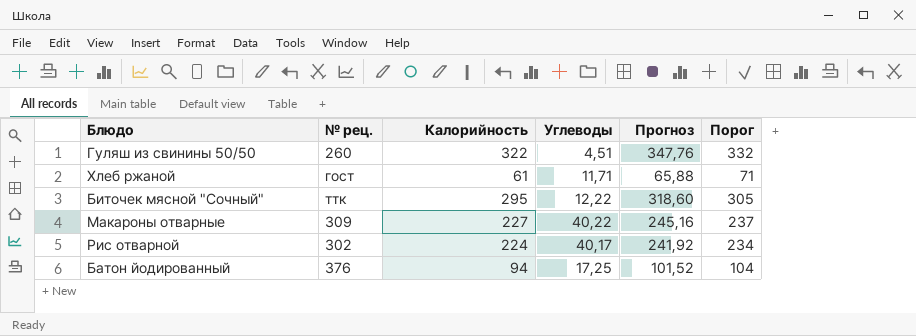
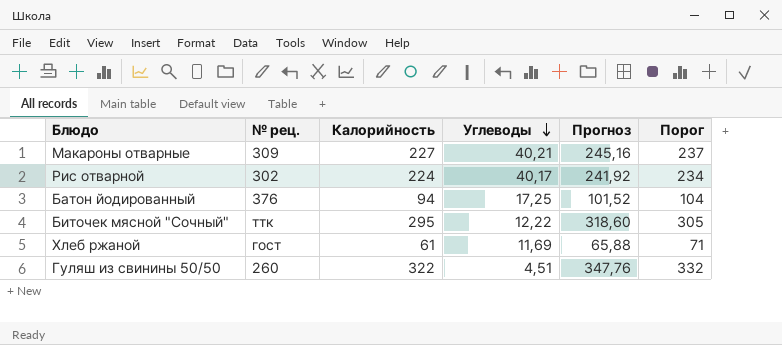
row order: none -> Углеводы descending
Макароны отварные | Углеводы: 40,22 -> 40,21
Хлеб ржаной | Углеводы: 11,71 -> 11,69

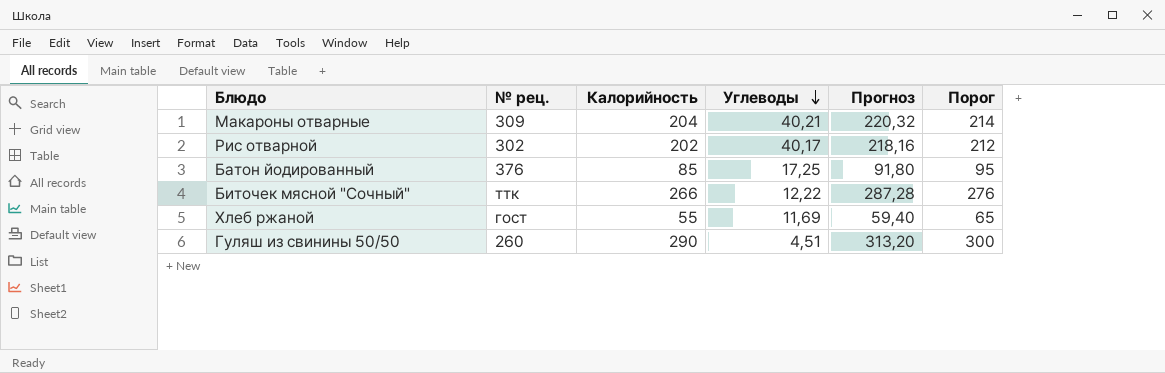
Макароны отварные | Калорийность: 227 -> 204
Макароны отварные | Прогноз: 245,16 -> 220,32
Макароны отварные | Порог: 237 -> 214
Рис отварной | Калорийность: 224 -> 202
Рис отварной | Прогноз: 241,92 -> 218,16
Рис отварной | Порог: 234 -> 212
Батон йодированный | Калорийность: 94 -> 85
Батон йодированный | Прогноз: 101,52 -> 91,80
Батон йодированный | Порог: 104 -> 95
Биточек мясной "Сочный" | Калорийность: 295 -> 266
Биточек мясной "Сочный" | Прогноз: 318,60 -> 287,28
Биточек мясной "Сочный" | Порог: 305 -> 276
Хлеб ржаной | Калорийность: 61 -> 55
Хлеб ржаной | Прогноз: 65,88 -> 59,40
Хлеб ржаной | Порог: 71 -> 65
Гуляш из свинины 50/50 | Калорийность: 322 -> 290
Гуляш из свинины 50/50 | Прогноз: 347,76 -> 313,20
Гуляш из свинины 50/50 | Порог: 332 -> 300

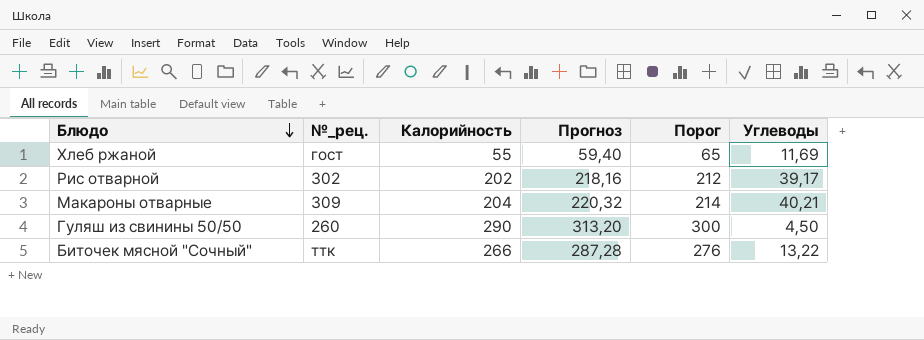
row order: Углеводы descending -> Блюдо descending
column name: № рец. -> №_рец.
column Углеводы | position: 4 -> 6
row Батон йодированный: 376 | 85 | 17,25 | 91,80 | 95 -> none
Рис отварной | Углеводы: 40,17 -> 39,17
Гуляш из свинины 50/50 | Углеводы: 4,51 -> 4,50
Биточек мясной "Сочный" | Углеводы: 12,22 -> 13,22

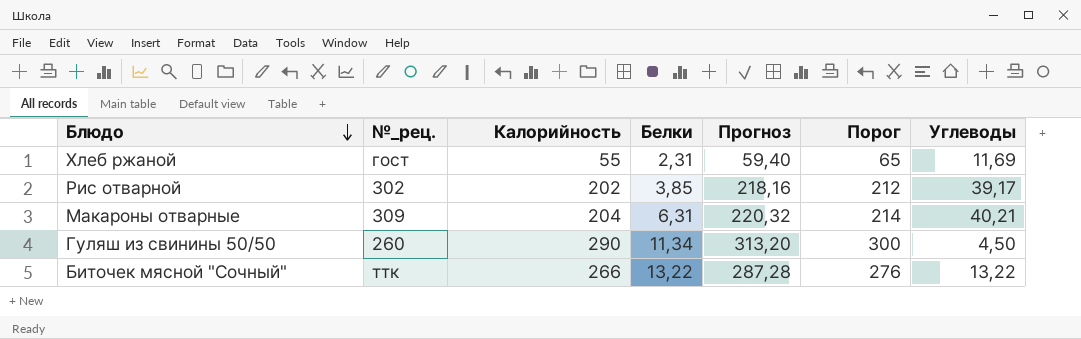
column Белки | position: none -> 4

